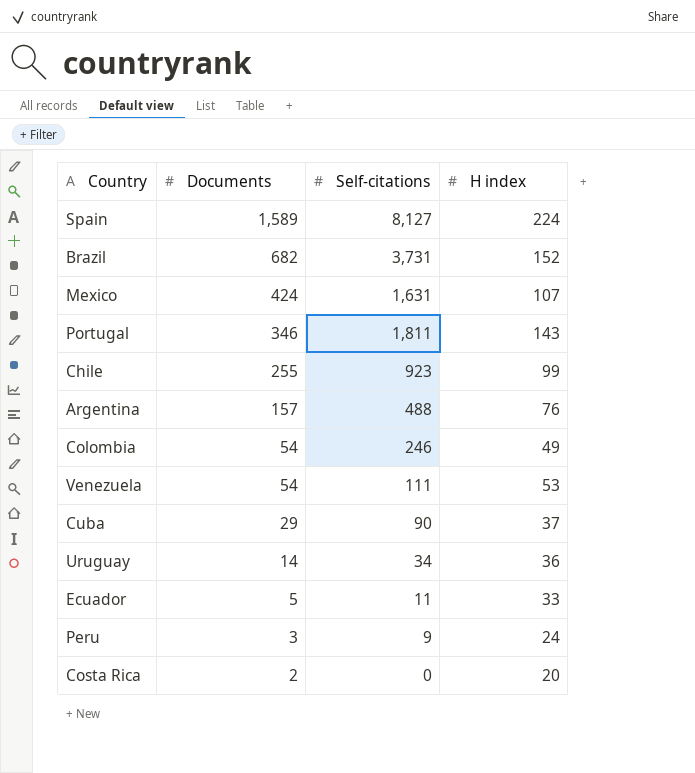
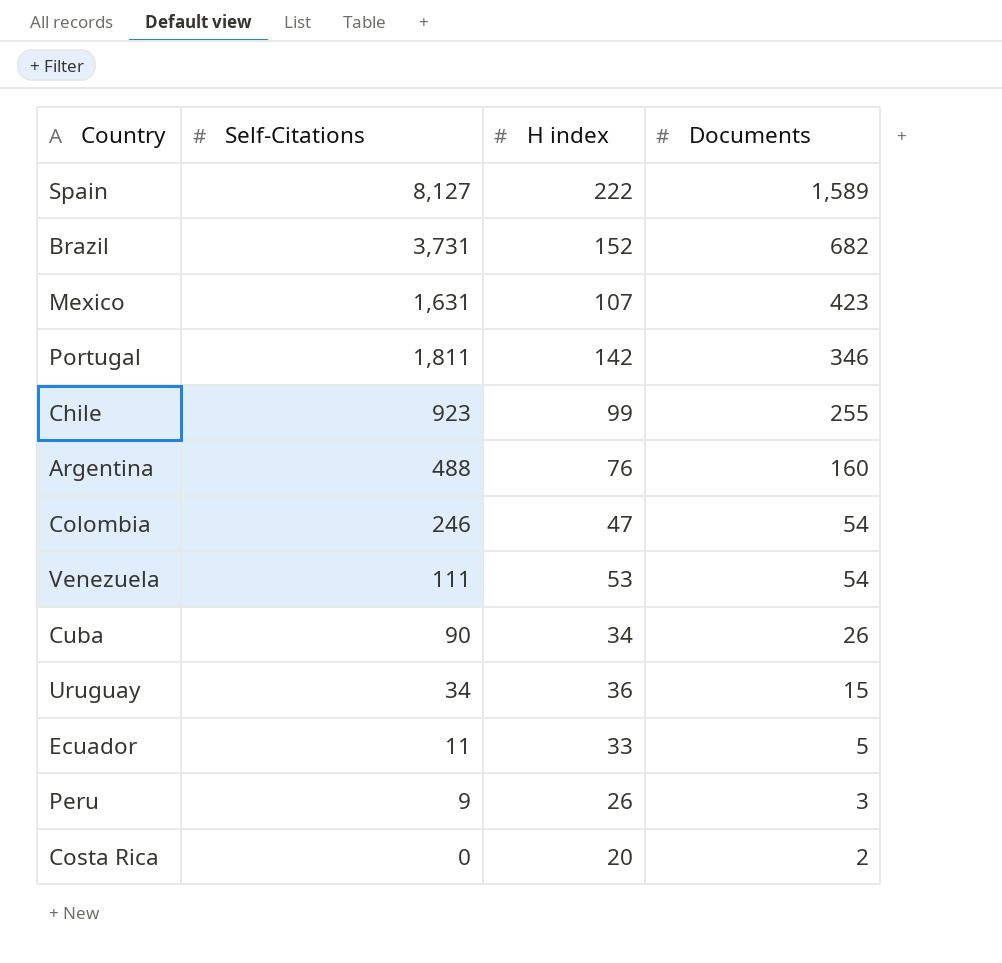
column name: Self-citations -> Self-Citations
column Documents | position: 2 -> 4
Spain | H index: 224 -> 222
Mexico | Documents: 424 -> 423
Portugal | H index: 143 -> 142
Argentina | Documents: 157 -> 160
Colombia | H index: 49 -> 47
Cuba | H index: 37 -> 34
Cuba | Documents: 29 -> 26
Uruguay | Documents: 14 -> 15
Peru | H index: 24 -> 26

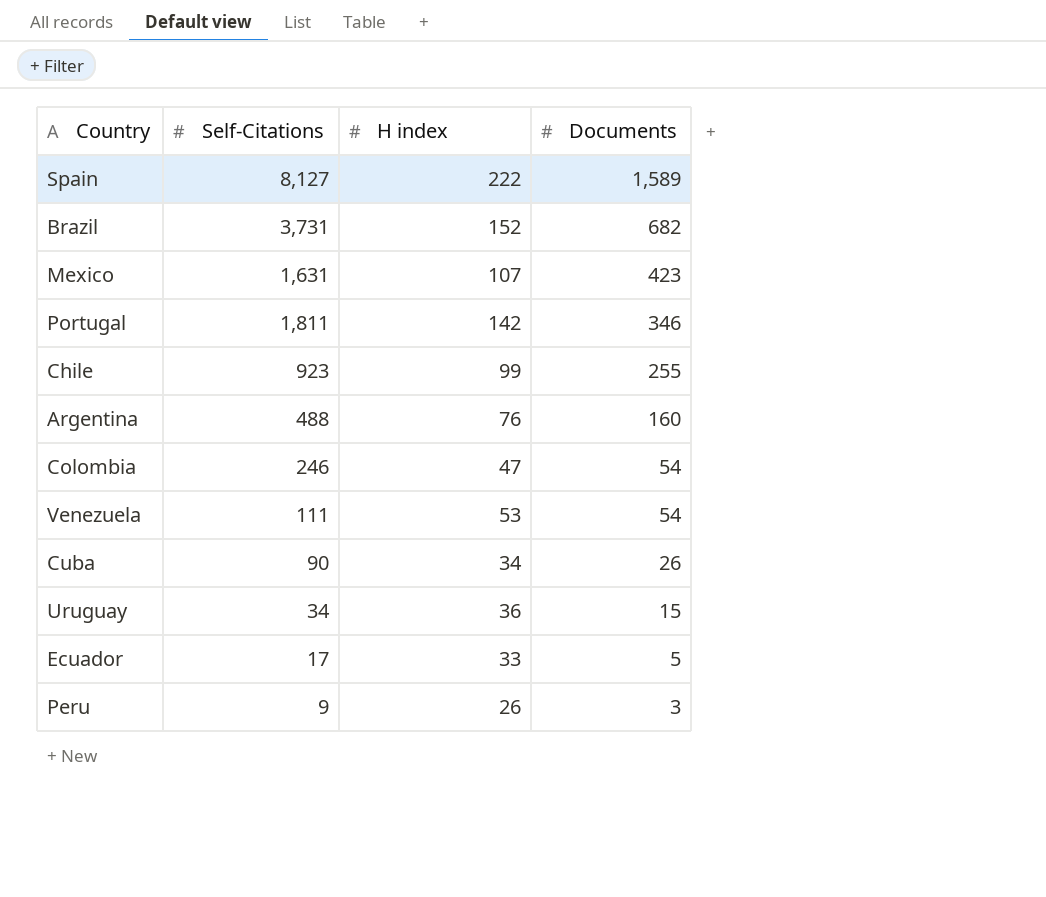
row Costa Rica: 0 | 20 | 2 -> none
Ecuador | Self-Citations: 11 -> 17

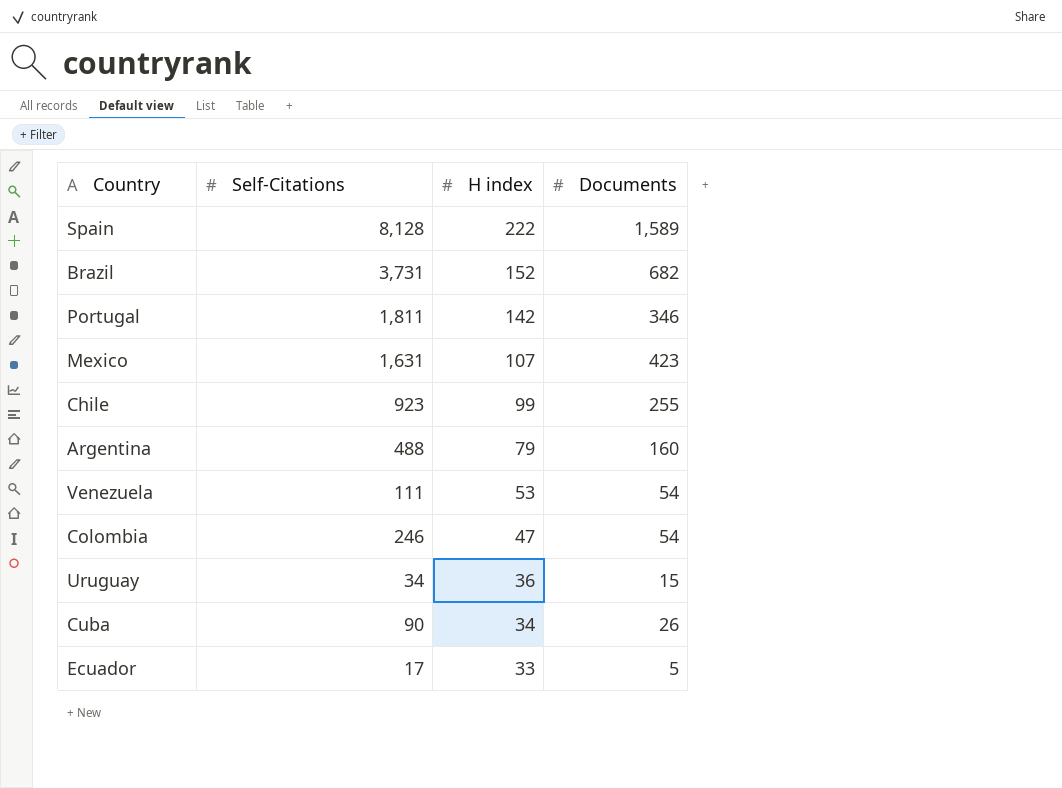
row order: Documents descending -> H index descending
row Peru: 9 | 26 | 3 -> none
Spain | Self-Citations: 8,127 -> 8,128
Argentina | H index: 76 -> 79

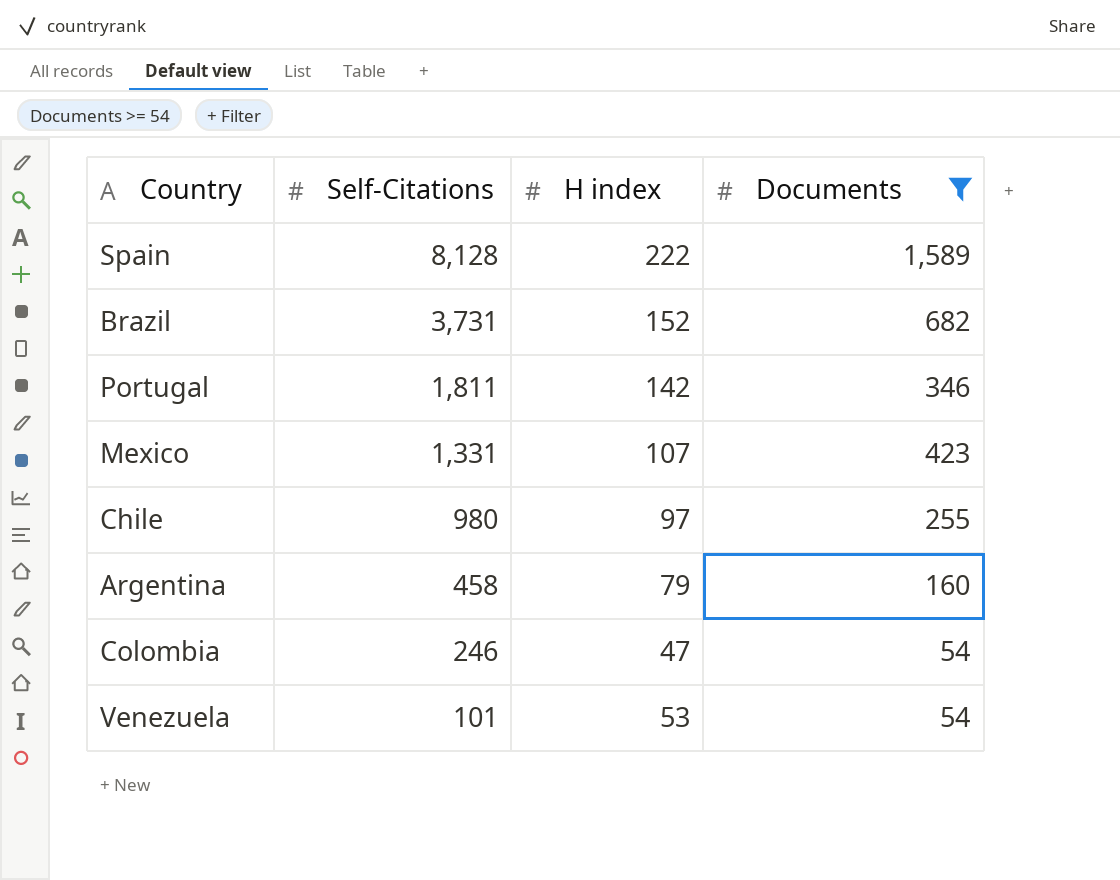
filter: none -> Documents >= 54
row order: H index descending -> Self-Citations descending
Mexico | Self-Citations: 1,631 -> 1,331
Chile | Self-Citations: 923 -> 980
Chile | H index: 99 -> 97
Argentina | Self-Citations: 488 -> 458
Venezuela | Self-Citations: 111 -> 101

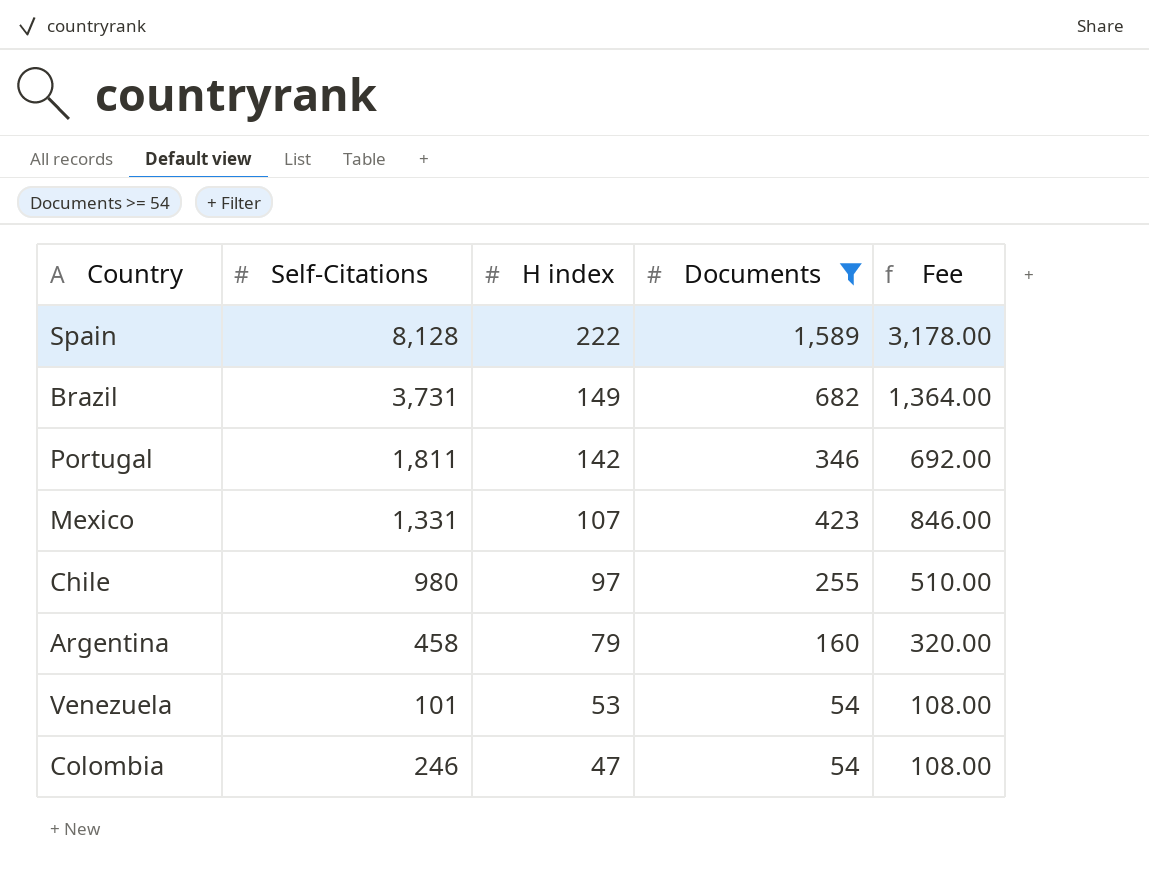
row order: Self-Citations descending -> H index descending
column Fee | formula: none -> [Documents] * 2
Brazil | H index: 152 -> 149

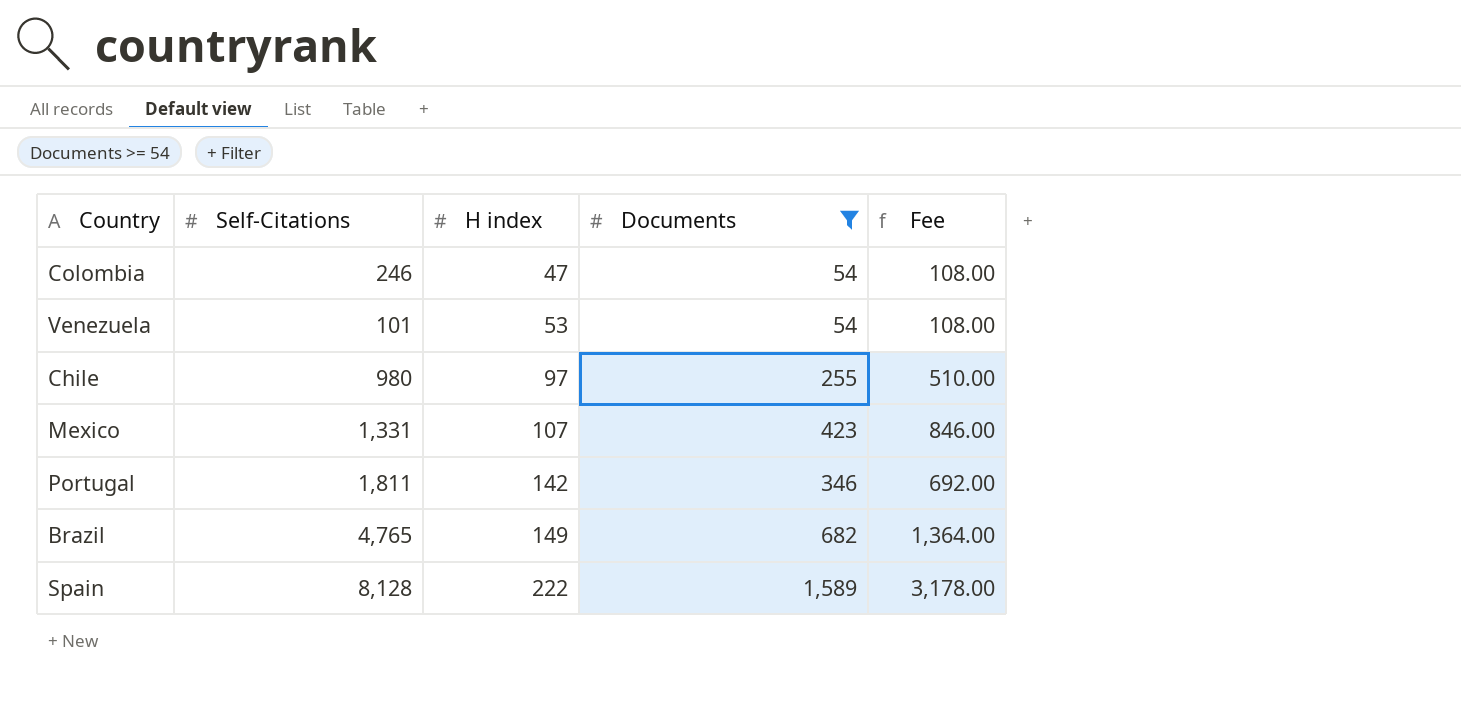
row order: H index descending -> H index ascending
row Argentina: 458 | 79 | 160 | 320.00 -> none
Brazil | Self-Citations: 3,731 -> 4,765

